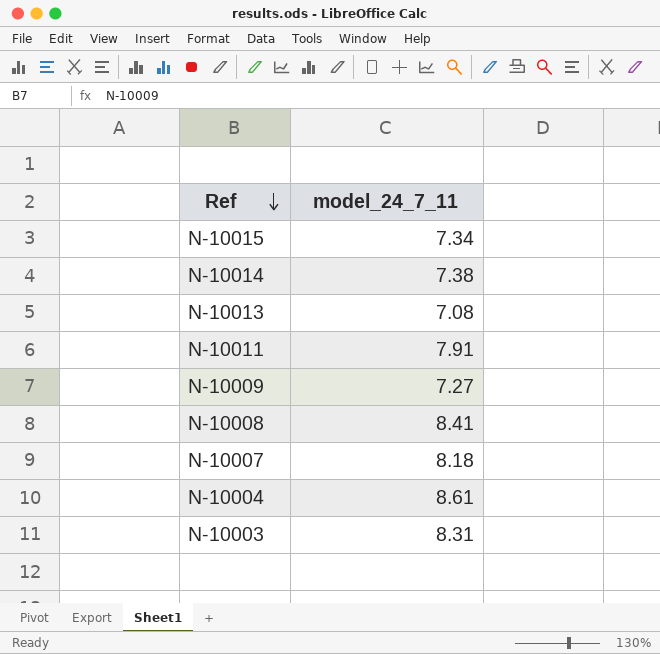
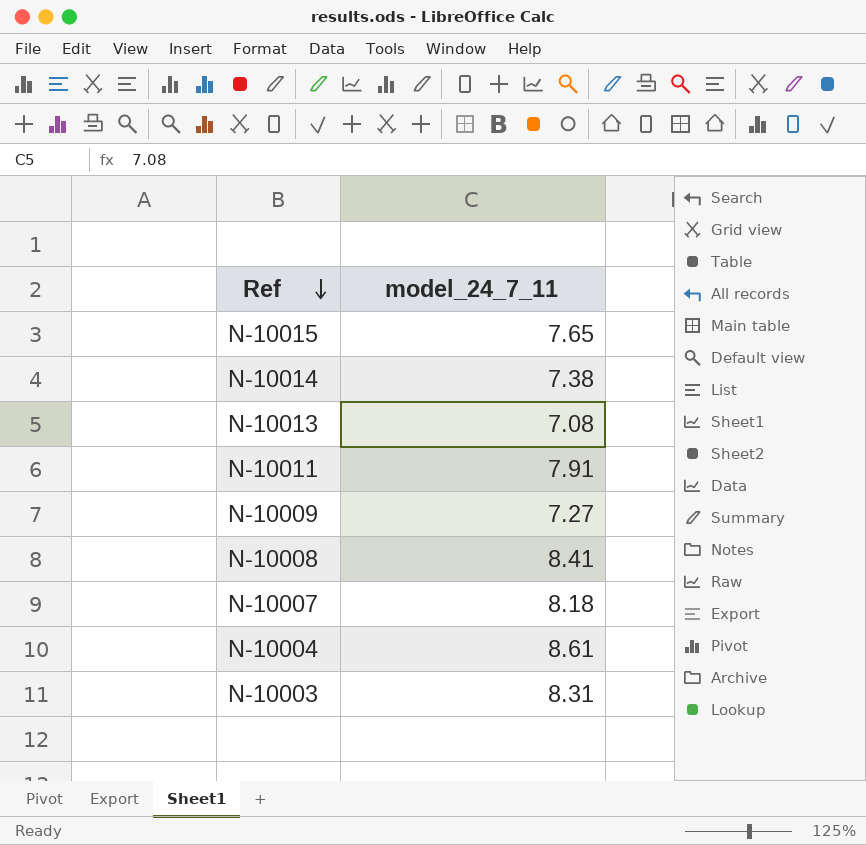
N-10015 | model_24_7_11: 7.34 -> 7.65

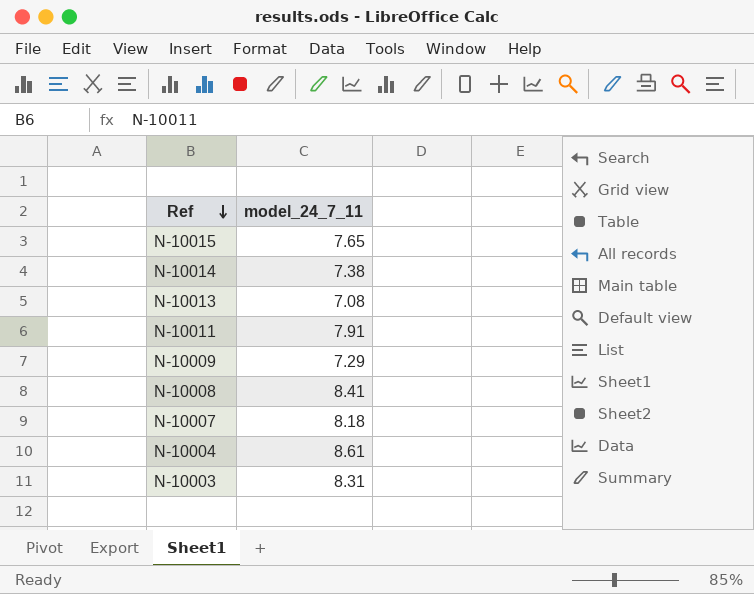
N-10009 | model_24_7_11: 7.27 -> 7.29

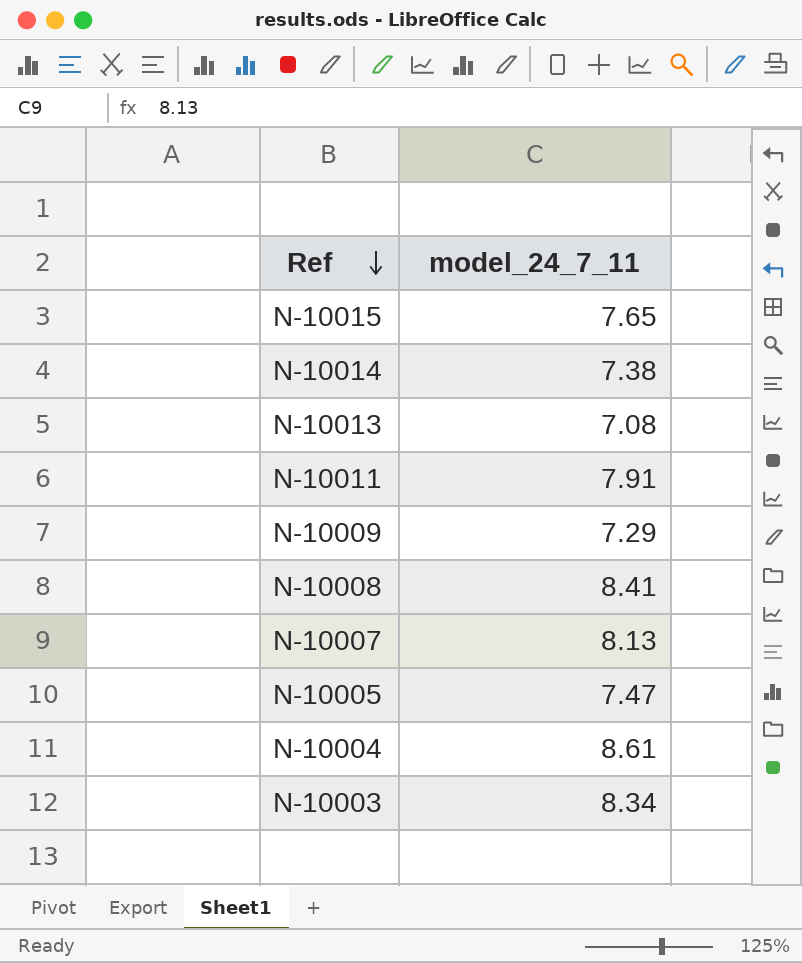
N-10007 | model_24_7_11: 8.18 -> 8.13
row N-10005: none -> 7.47
N-10003 | model_24_7_11: 8.31 -> 8.34

